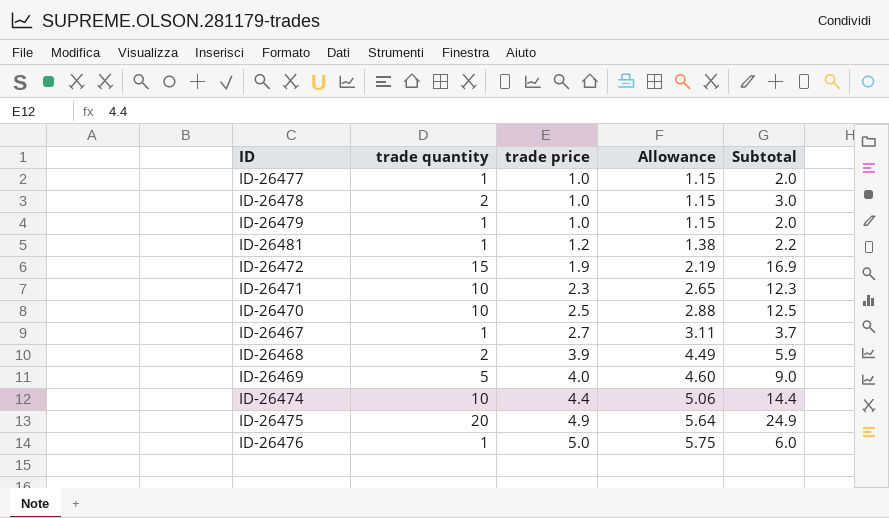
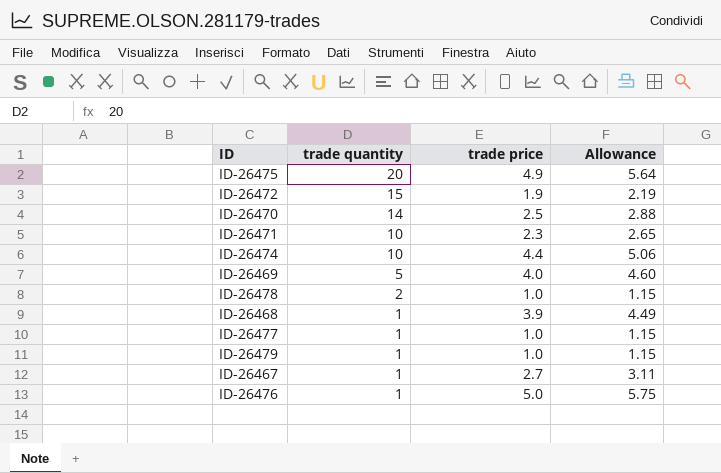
row order: trade price ascending -> trade quantity descending
column Subtotal | formula: [trade quantity] + [trade price] -> none
row ID-26481: 1 | 1.2 | 1.38 | 2.2 -> none
ID-26470 | trade quantity: 10 -> 14
ID-26468 | trade quantity: 2 -> 1

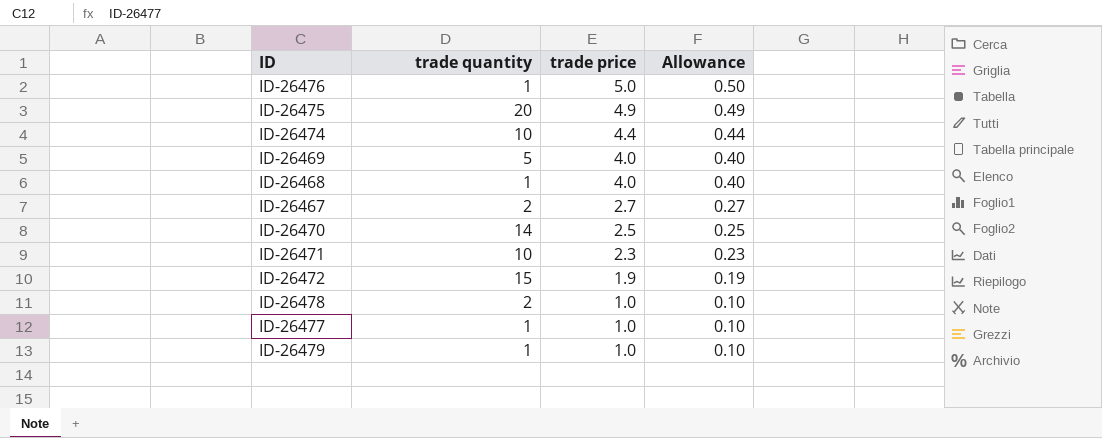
row order: trade quantity descending -> trade price descending
column Allowance | formula: [trade price] * 1.15 -> [trade price] * 0.1
ID-26468 | trade price: 3.9 -> 4.0
ID-26467 | trade quantity: 1 -> 2

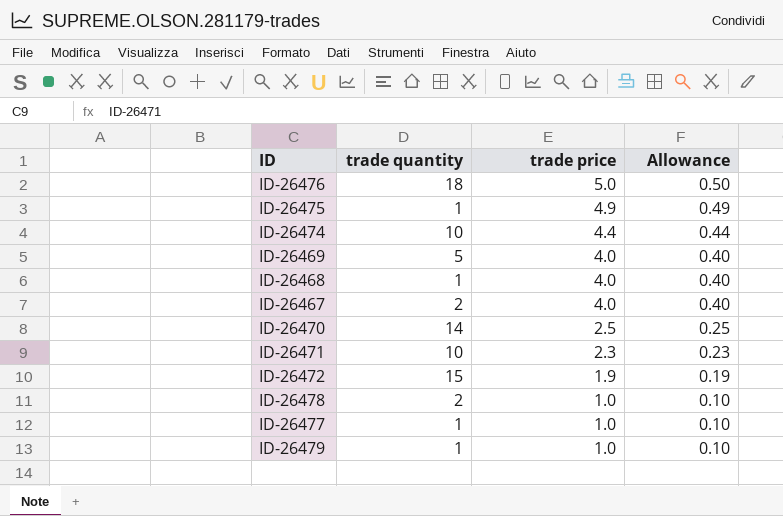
ID-26476 | trade quantity: 1 -> 18
ID-26475 | trade quantity: 20 -> 1
ID-26467 | trade price: 2.7 -> 4.0
ID-26467 | Allowance: 0.27 -> 0.40

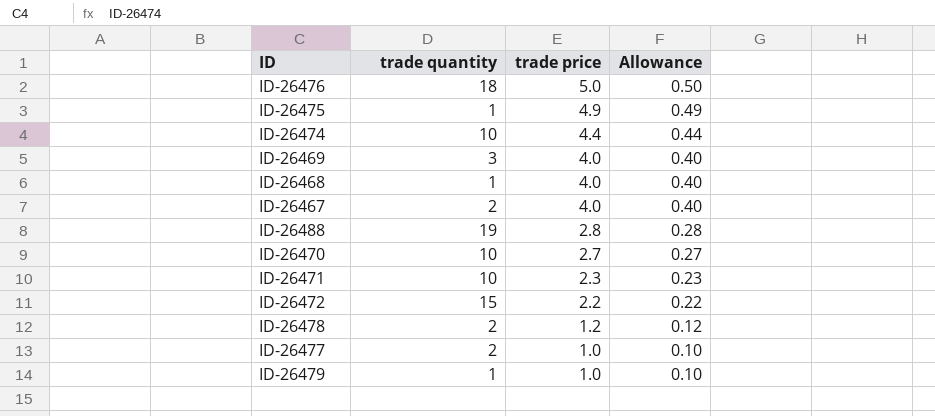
ID-26469 | trade quantity: 5 -> 3
row ID-26488: none -> 19 | 2.8 | 0.28
ID-26470 | trade quantity: 14 -> 10
ID-26470 | trade price: 2.5 -> 2.7
ID-26470 | Allowance: 0.25 -> 0.27
ID-26472 | trade price: 1.9 -> 2.2
ID-26472 | Allowance: 0.19 -> 0.22
ID-26478 | trade price: 1.0 -> 1.2
ID-26478 | Allowance: 0.10 -> 0.12
ID-26477 | trade quantity: 1 -> 2

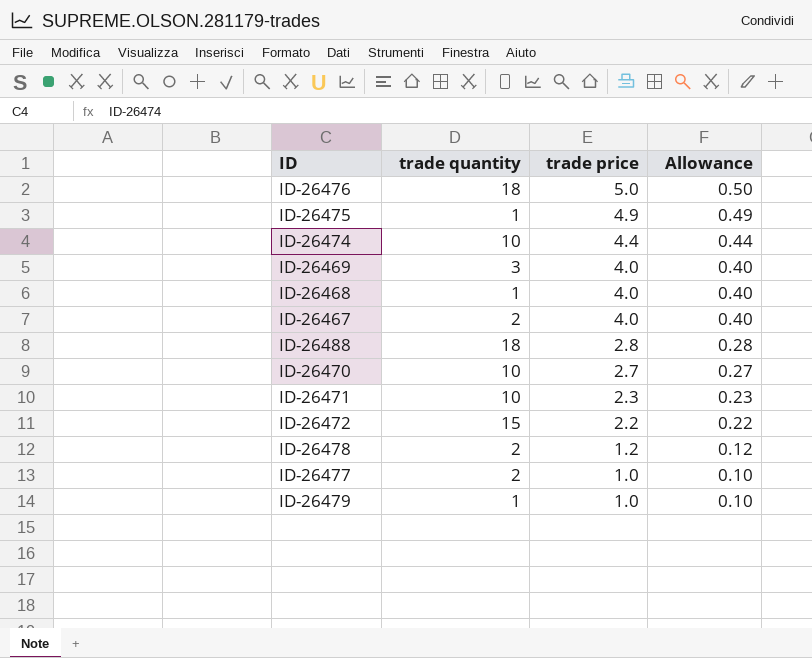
ID-26488 | trade quantity: 19 -> 18

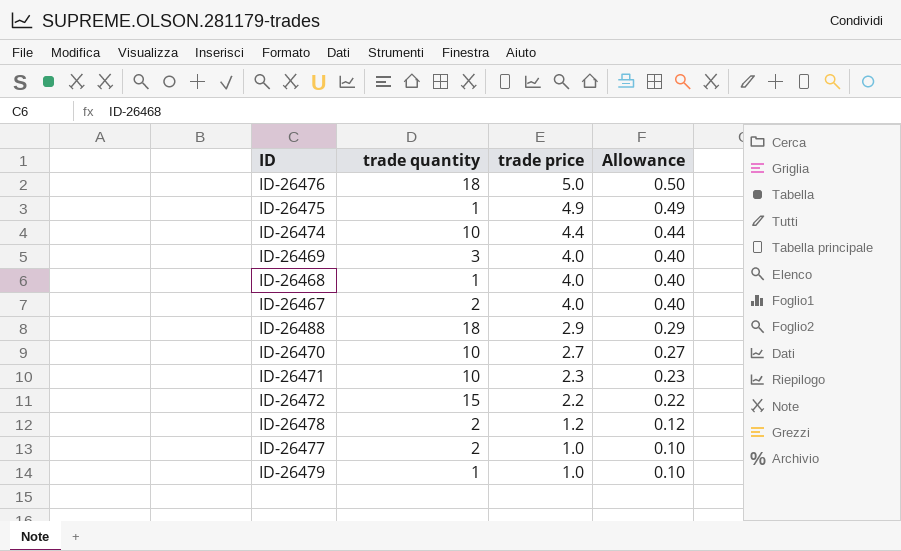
ID-26488 | trade price: 2.8 -> 2.9
ID-26488 | Allowance: 0.28 -> 0.29

